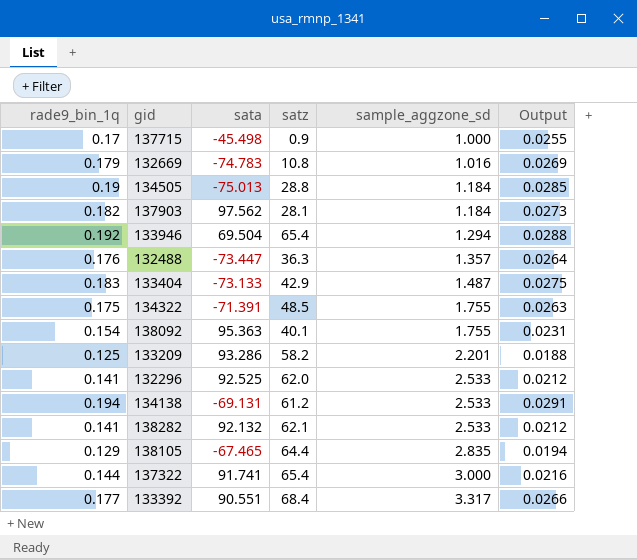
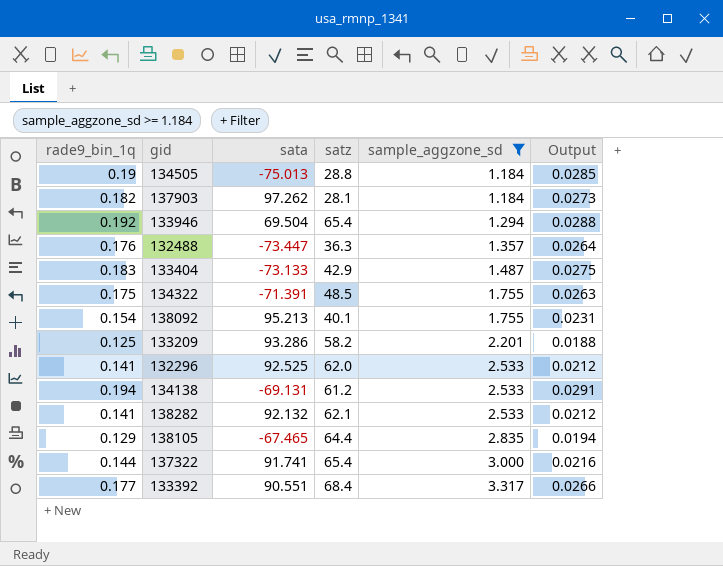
filter: none -> sample_aggzone_sd >= 1.184
137903 | sata: 97.562 -> 97.262
138092 | sata: 95.363 -> 95.213

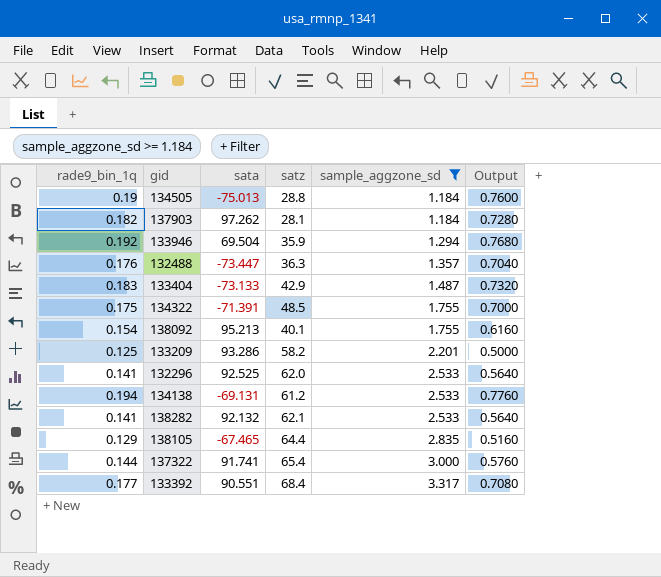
column Output | formula: [rade9_bin_1q] * 0.15 -> [rade9_bin_1q] * 4
133946 | satz: 65.4 -> 35.9

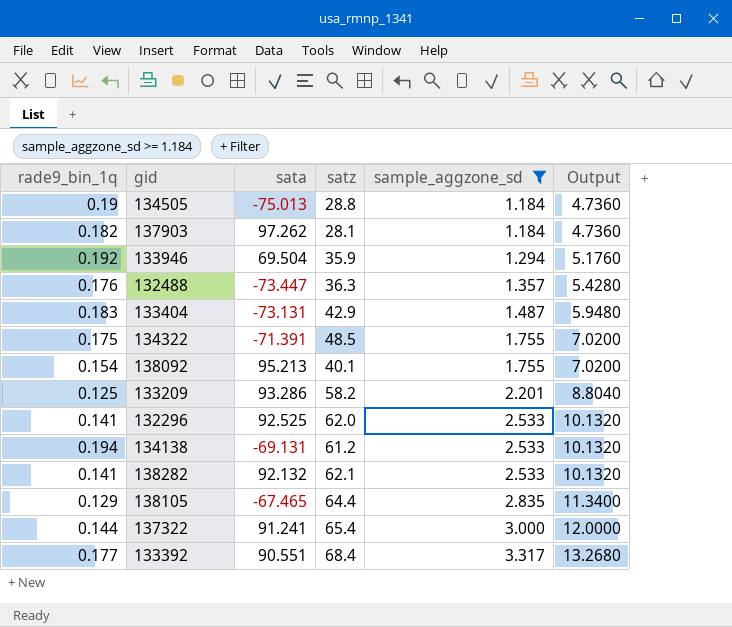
column Output | formula: [rade9_bin_1q] * 4 -> [sample_aggzone_sd] * 4
133404 | sata: -73.133 -> -73.131
137322 | sata: 91.741 -> 91.241

